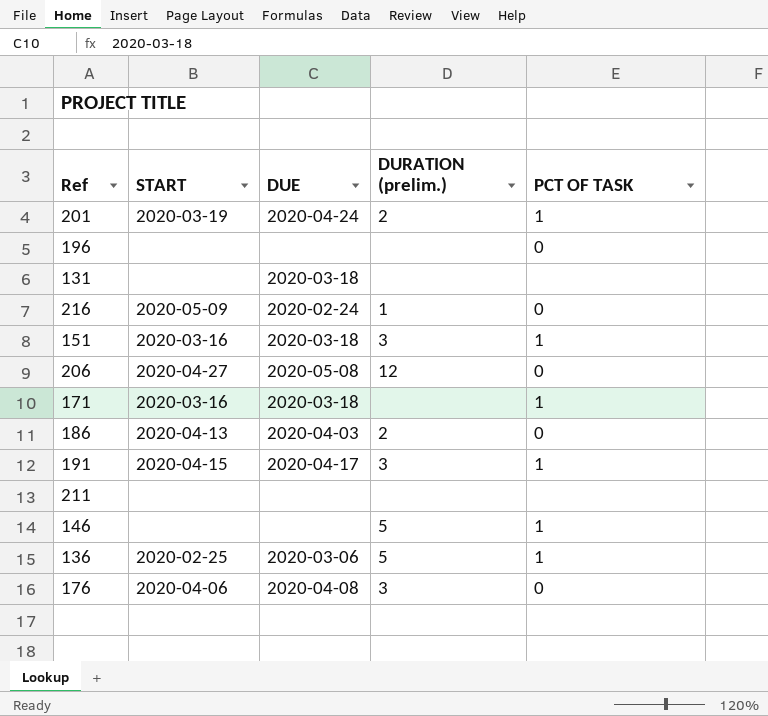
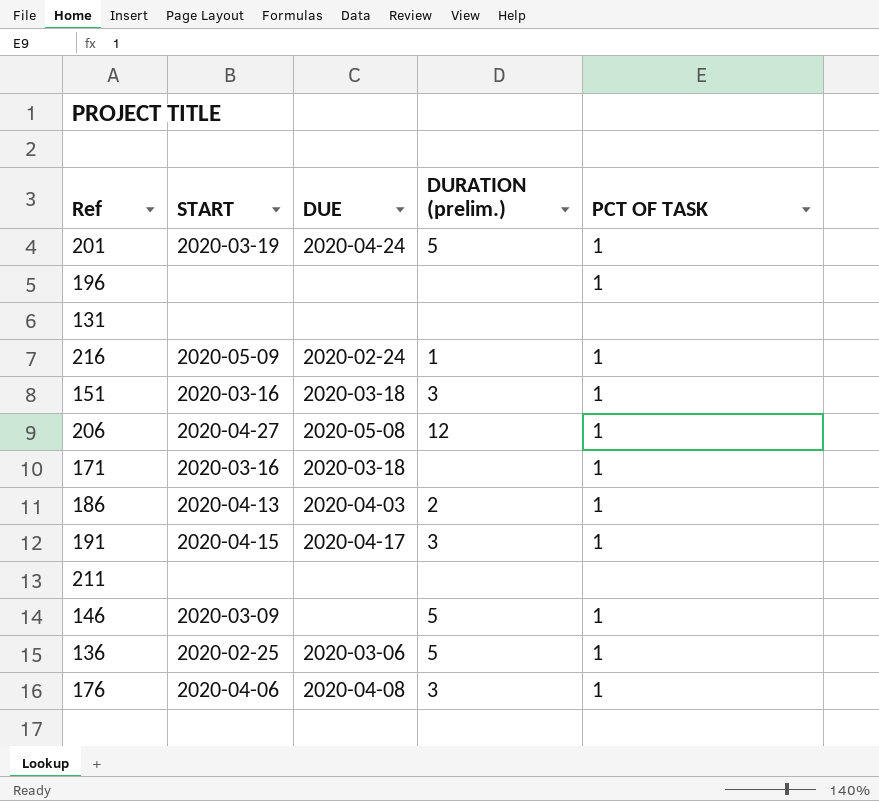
201 | DURATION (prelim.): 2 -> 5
196 | PCT OF TASK: 0 -> 1
131 | DUE: 2020-03-18 -> none
216 | PCT OF TASK: 0 -> 1
206 | PCT OF TASK: 0 -> 1
186 | PCT OF TASK: 0 -> 1
146 | START: none -> 2020-03-09
176 | PCT OF TASK: 0 -> 1

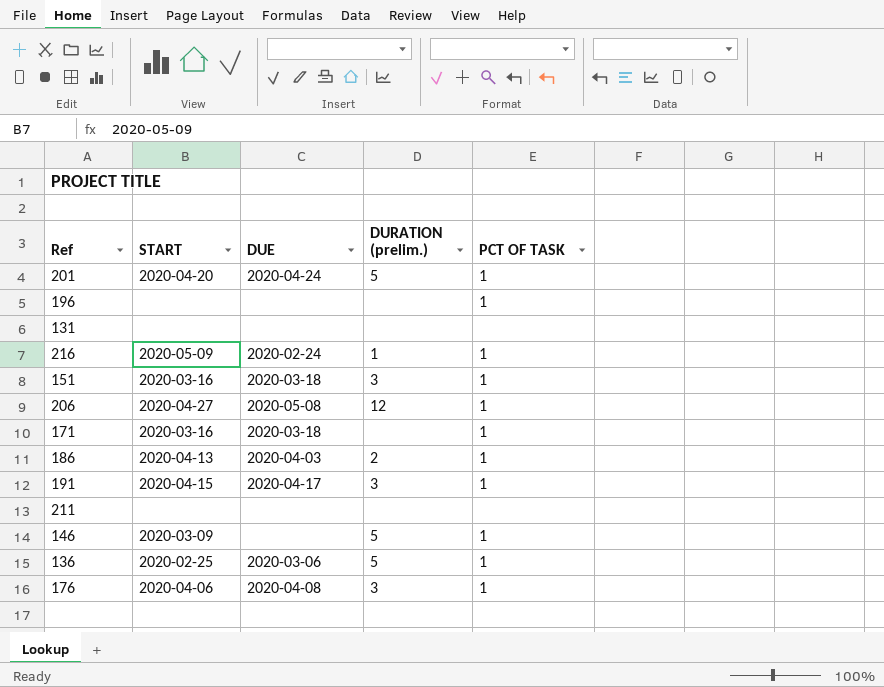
201 | START: 2020-03-19 -> 2020-04-20

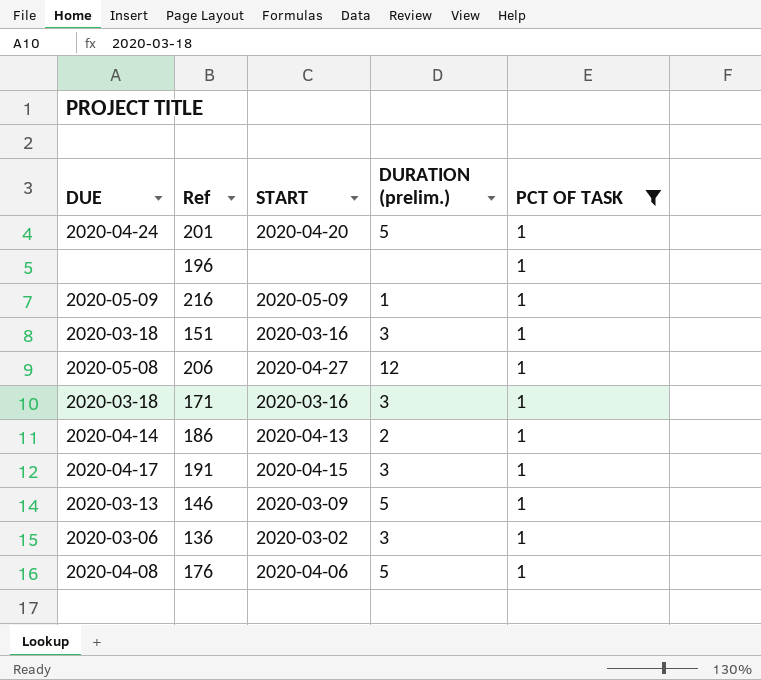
filter: none -> PCT OF TASK = 1
column DUE | position: 3 -> 1
216 | DUE: 2020-02-24 -> 2020-05-09
171 | DURATION (prelim.): none -> 3
186 | DUE: 2020-04-03 -> 2020-04-14
146 | DUE: none -> 2020-03-13
136 | START: 2020-02-25 -> 2020-03-02
136 | DURATION (prelim.): 5 -> 3
176 | DURATION (prelim.): 3 -> 5

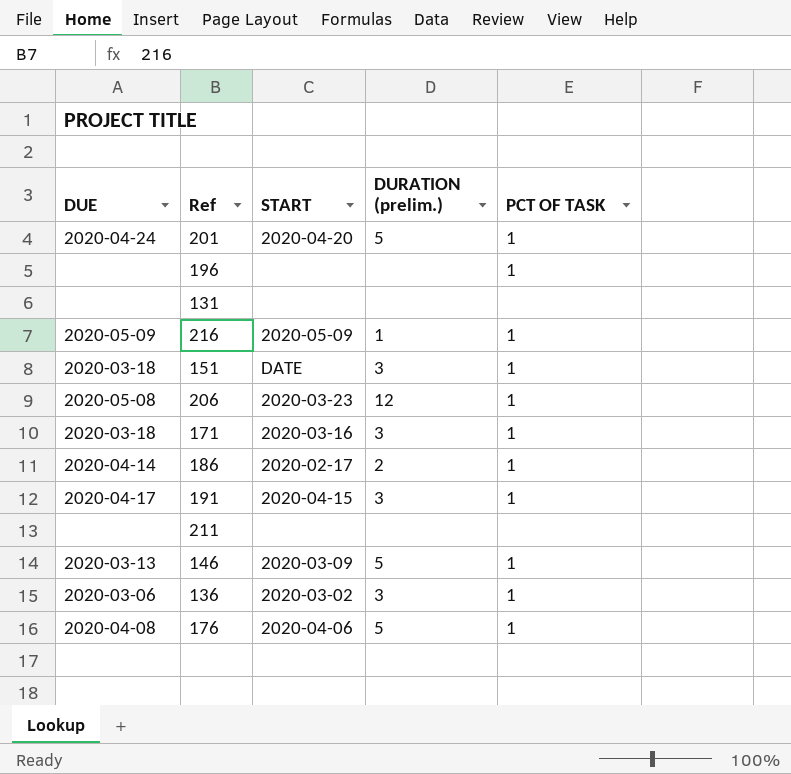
filter: PCT OF TASK = 1 -> none
151 | START: 2020-03-16 -> DATE
206 | START: 2020-04-27 -> 2020-03-23
186 | START: 2020-04-13 -> 2020-02-17

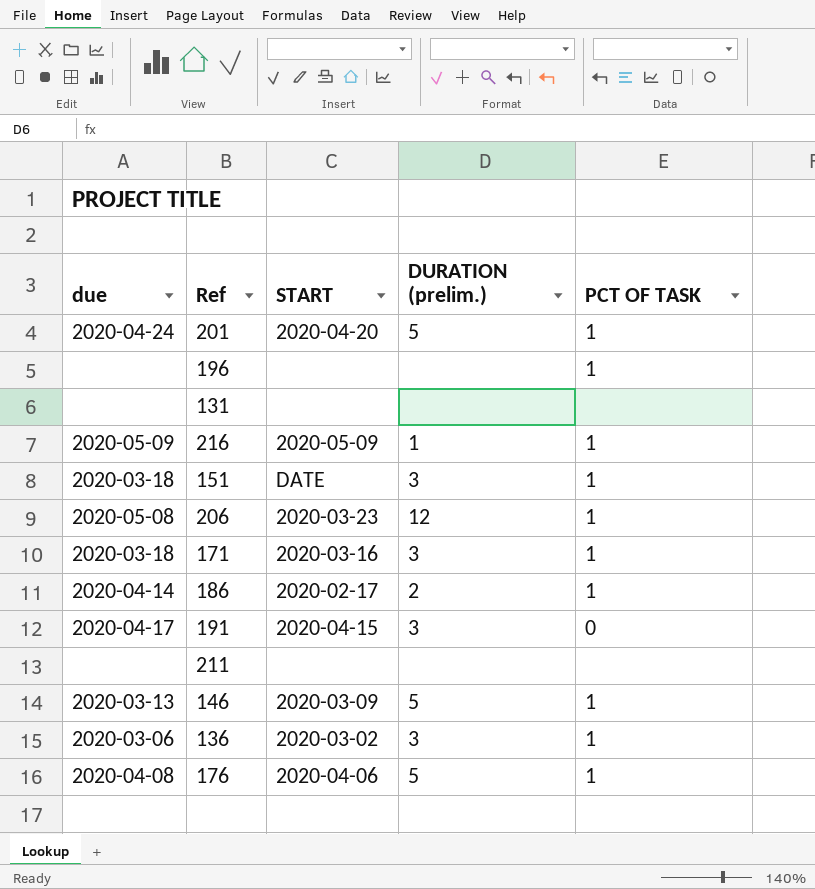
column name: DUE -> due
191 | PCT OF TASK: 1 -> 0

